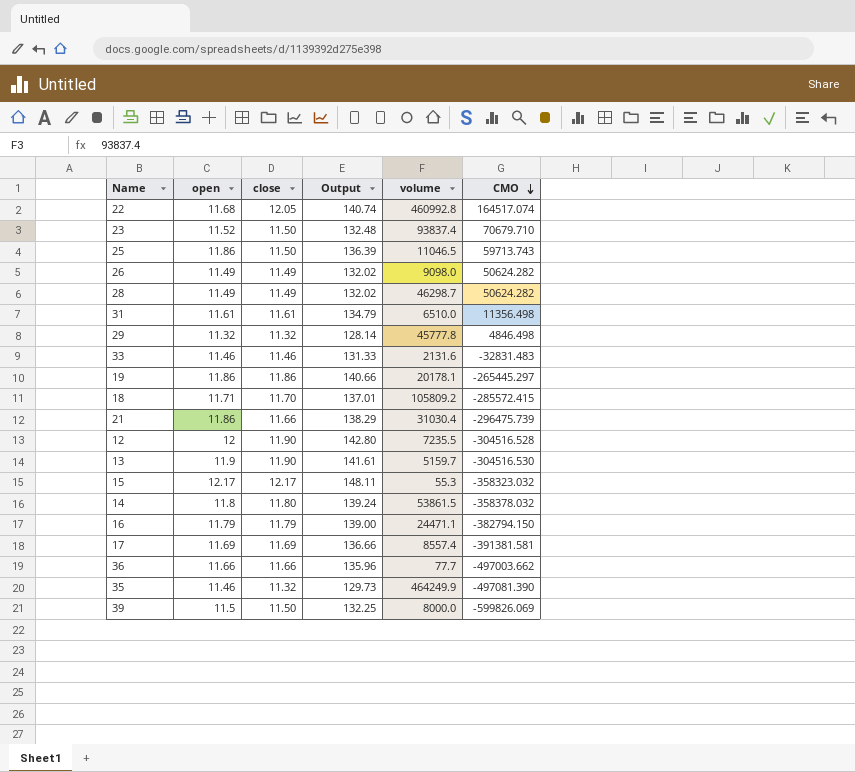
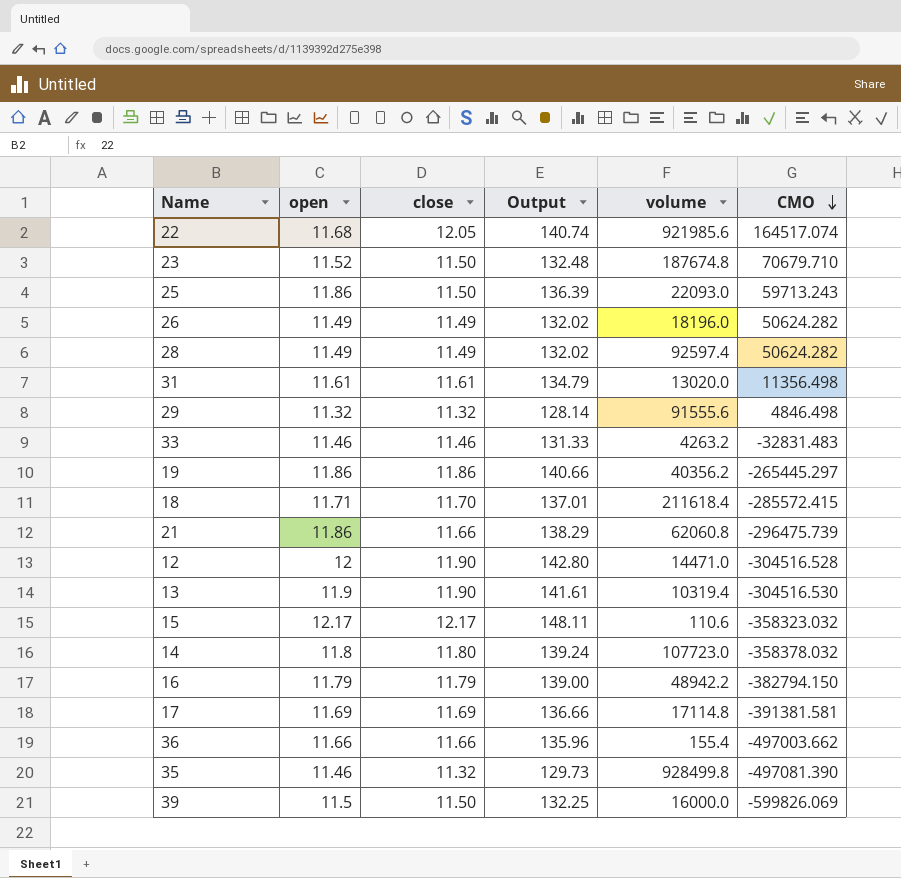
22 | volume: 460992.8 -> 921985.6
23 | volume: 93837.4 -> 187674.8
25 | volume: 11046.5 -> 22093.0
25 | CMO: 59713.743 -> 59713.243
26 | volume: 9098.0 -> 18196.0
28 | volume: 46298.7 -> 92597.4
31 | volume: 6510.0 -> 13020.0
29 | volume: 45777.8 -> 91555.6
33 | volume: 2131.6 -> 4263.2
19 | volume: 20178.1 -> 40356.2
18 | volume: 105809.2 -> 211618.4
21 | volume: 31030.4 -> 62060.8
12 | volume: 7235.5 -> 14471.0
13 | volume: 5159.7 -> 10319.4
15 | volume: 55.3 -> 110.6
14 | volume: 53861.5 -> 107723.0
16 | volume: 24471.1 -> 48942.2
17 | volume: 8557.4 -> 17114.8
36 | volume: 77.7 -> 155.4
35 | volume: 464249.9 -> 928499.8
39 | volume: 8000.0 -> 16000.0

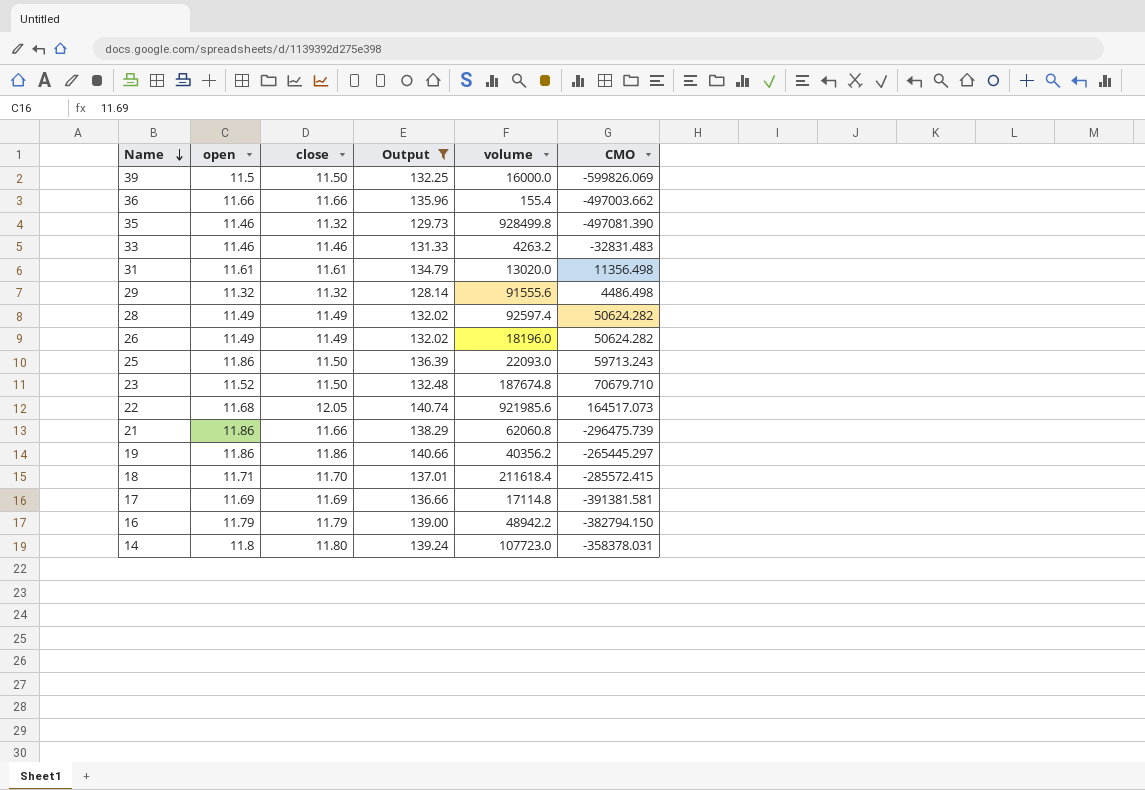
filter: none -> Output <= 140.74
row order: CMO descending -> Name descending
29 | CMO: 4846.498 -> 4486.498
22 | CMO: 164517.074 -> 164517.073
14 | CMO: -358378.032 -> -358378.031

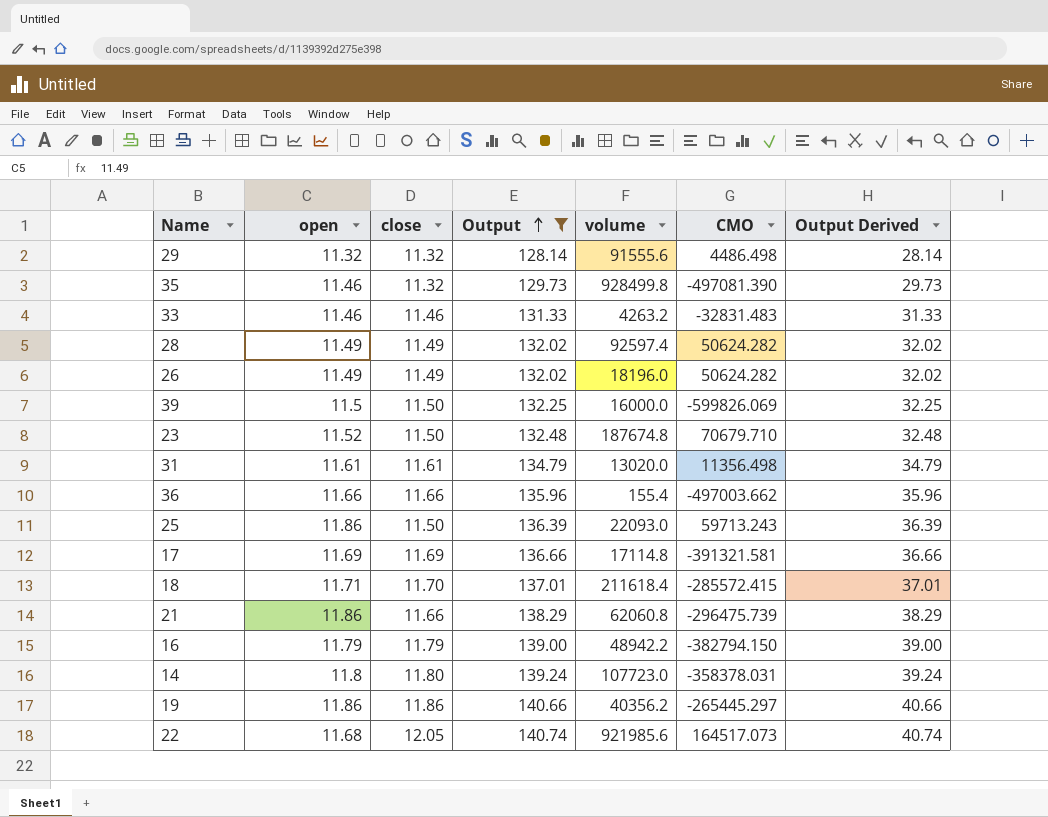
row order: Name descending -> Output ascending
column Output Derived | formula: none -> [Output] - 100
17 | CMO: -391381.581 -> -391321.581

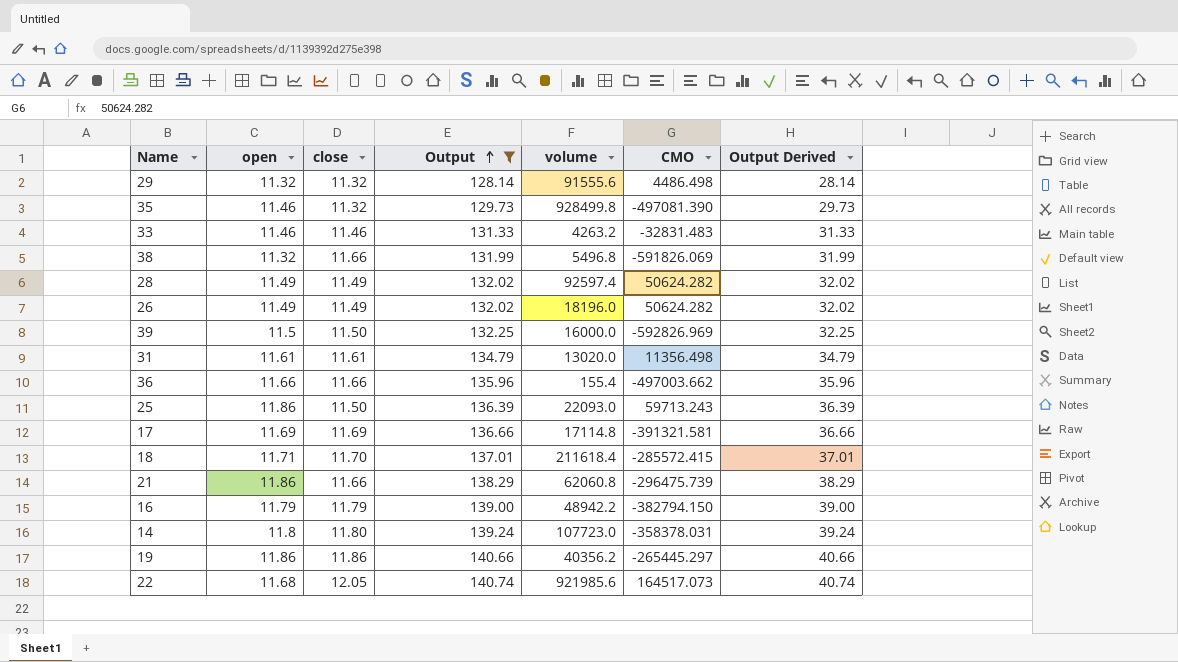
row 23: 11.52 | 11.50 | 132.48 | 187674.8 | 70679.710 | 32.48 -> none
row 38: none -> 11.32 | 11.66 | 131.99 | 5496.8 | -591826.069 | 31.99
39 | CMO: -599826.069 -> -592826.969

